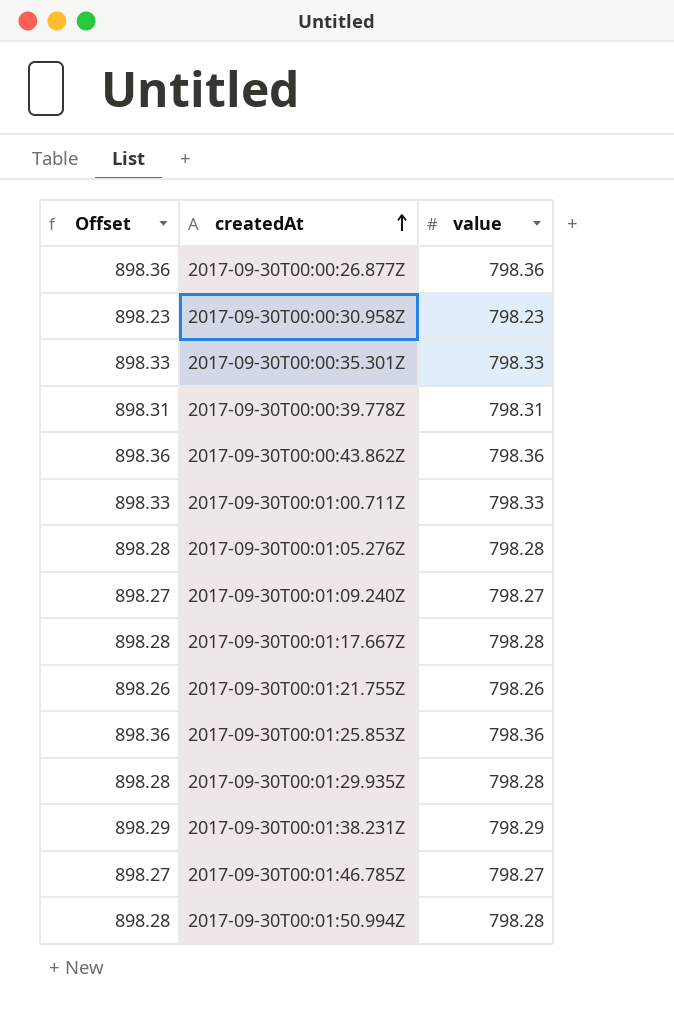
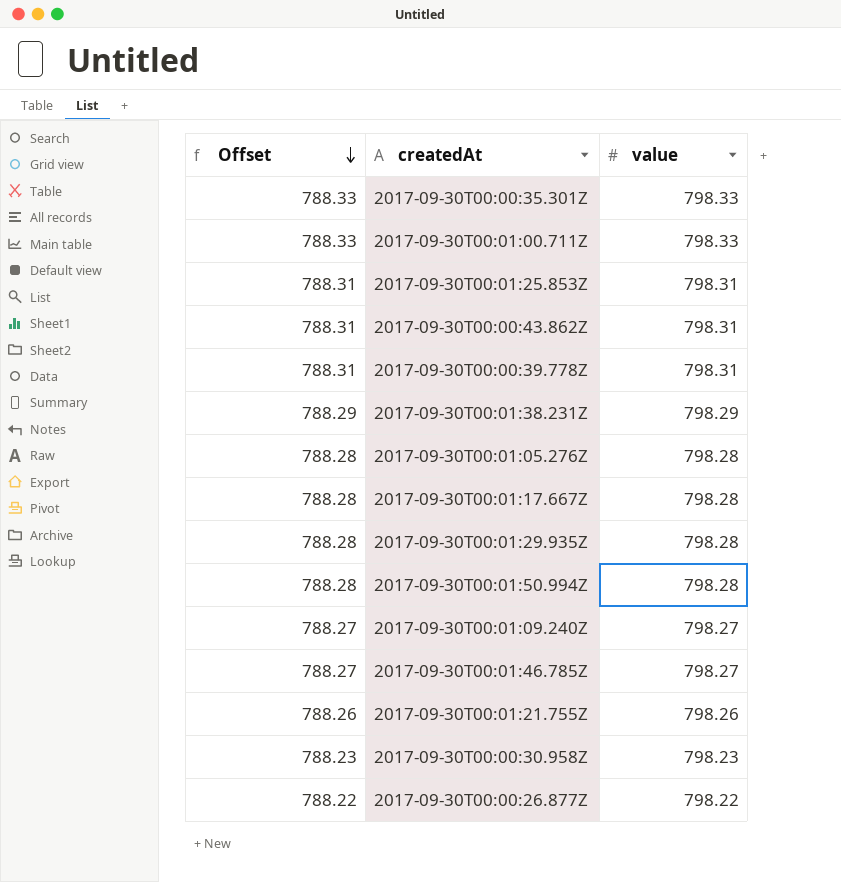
row order: createdAt ascending -> Offset descending
column Offset | formula: [value] + 100 -> [value] - 10
2017-09-30T00:01:25.853Z | value: 798.36 -> 798.31
2017-09-30T00:00:43.862Z | value: 798.36 -> 798.31
2017-09-30T00:00:26.877Z | value: 798.36 -> 798.22

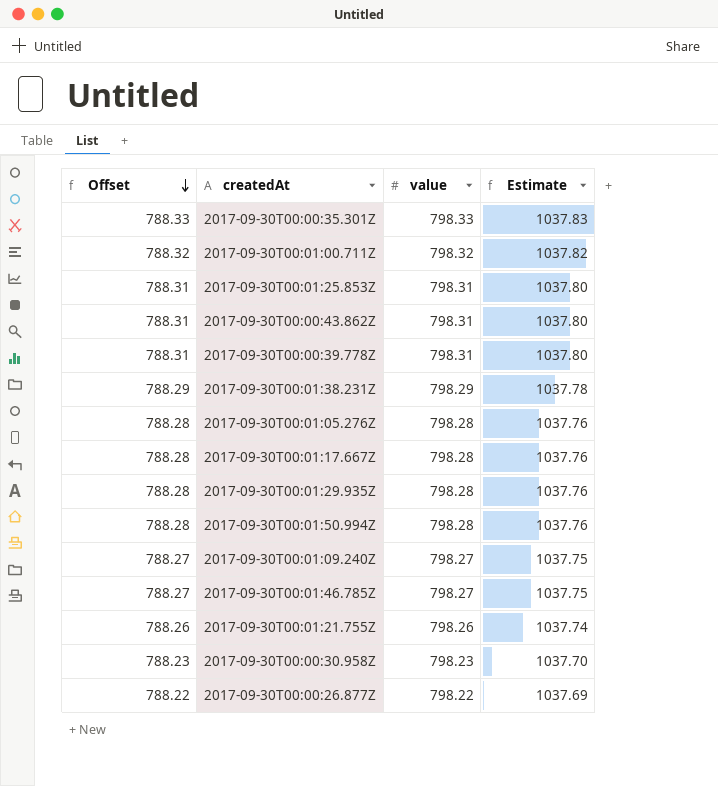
column Estimate | formula: none -> [value] * 1.3
2017-09-30T00:01:00.711Z | Offset: 788.33 -> 788.32
2017-09-30T00:01:00.711Z | value: 798.33 -> 798.32

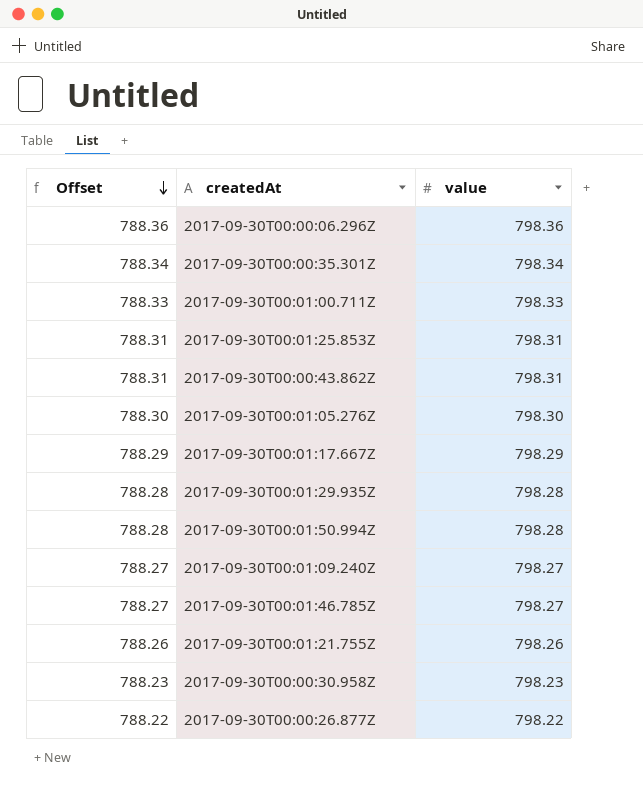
column Estimate | formula: [value] * 1.3 -> none
row 2017-09-30T00:00:39.778Z: 788.31 | 798.31 | 1037.80 -> none
row 2017-09-30T00:01:38.231Z: 788.29 | 798.29 | 1037.78 -> none
row 2017-09-30T00:00:06.296Z: none -> 788.36 | 798.36
2017-09-30T00:00:35.301Z | Offset: 788.33 -> 788.34
2017-09-30T00:00:35.301Z | value: 798.33 -> 798.34
2017-09-30T00:01:00.711Z | Offset: 788.32 -> 788.33
2017-09-30T00:01:00.711Z | value: 798.32 -> 798.33
2017-09-30T00:01:05.276Z | Offset: 788.28 -> 788.30
2017-09-30T00:01:05.276Z | value: 798.28 -> 798.30
2017-09-30T00:01:17.667Z | Offset: 788.28 -> 788.29
2017-09-30T00:01:17.667Z | value: 798.28 -> 798.29

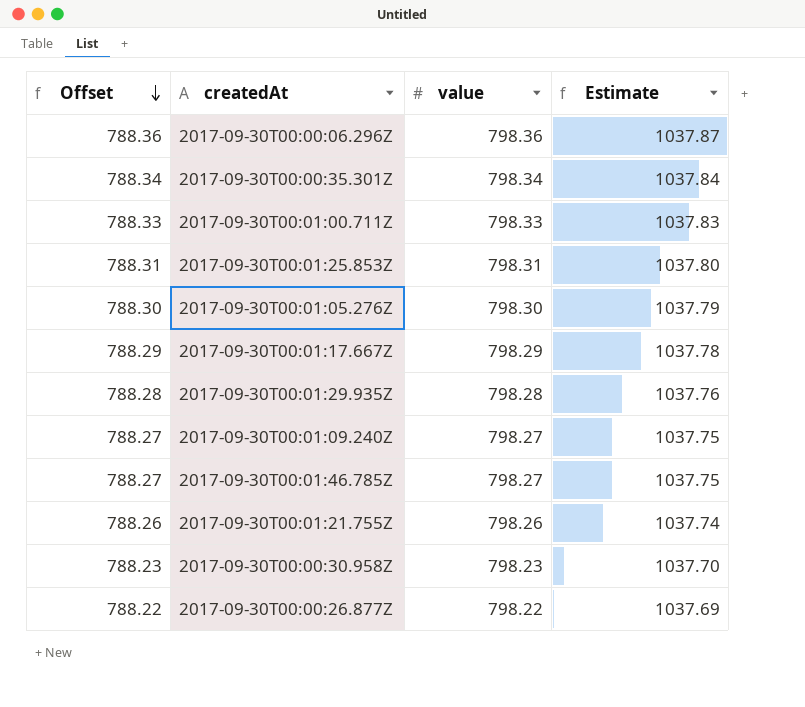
column Estimate | formula: none -> [value] * 1.3
row 2017-09-30T00:00:43.862Z: 788.31 | 798.31 -> none
row 2017-09-30T00:01:50.994Z: 788.28 | 798.28 -> none

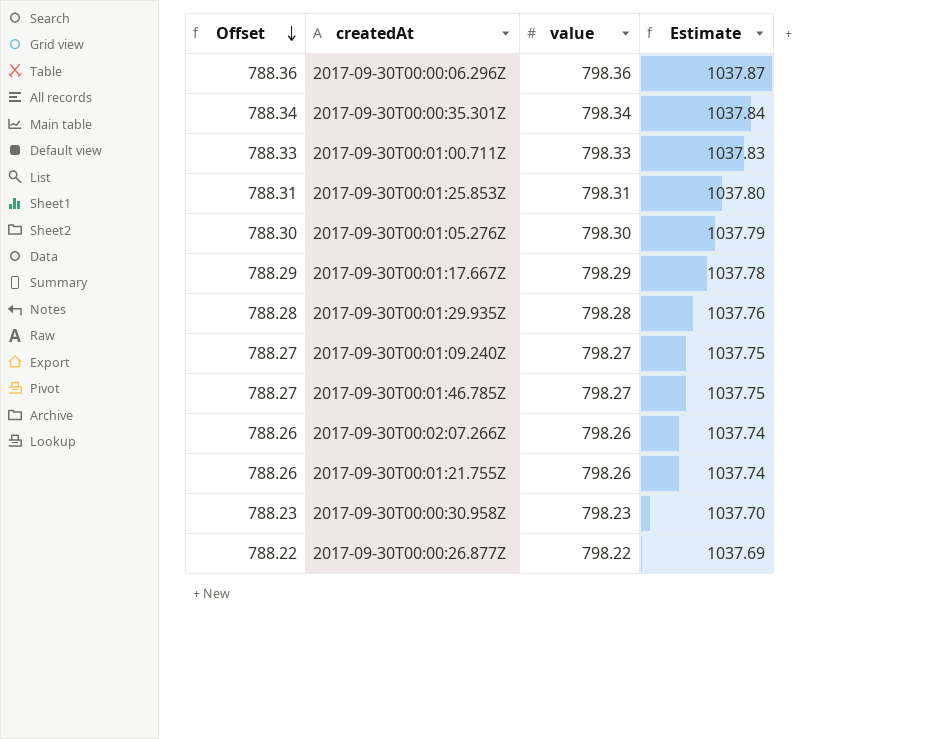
row 2017-09-30T00:02:07.266Z: none -> 788.26 | 798.26 | 1037.74

